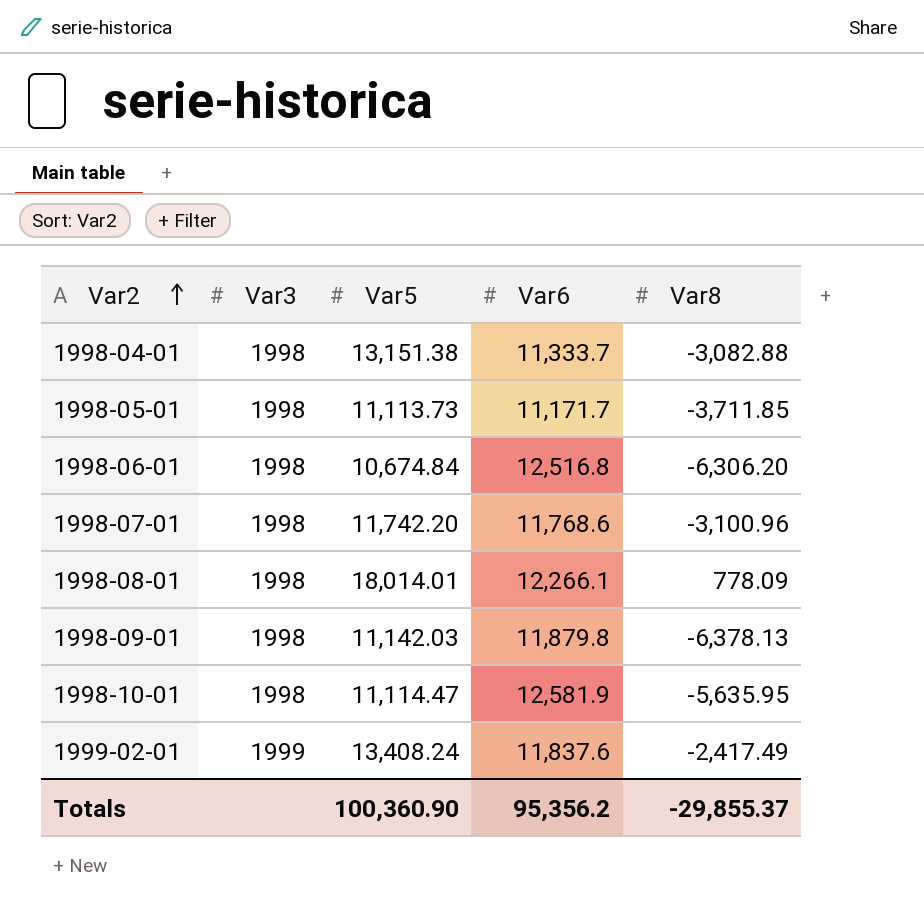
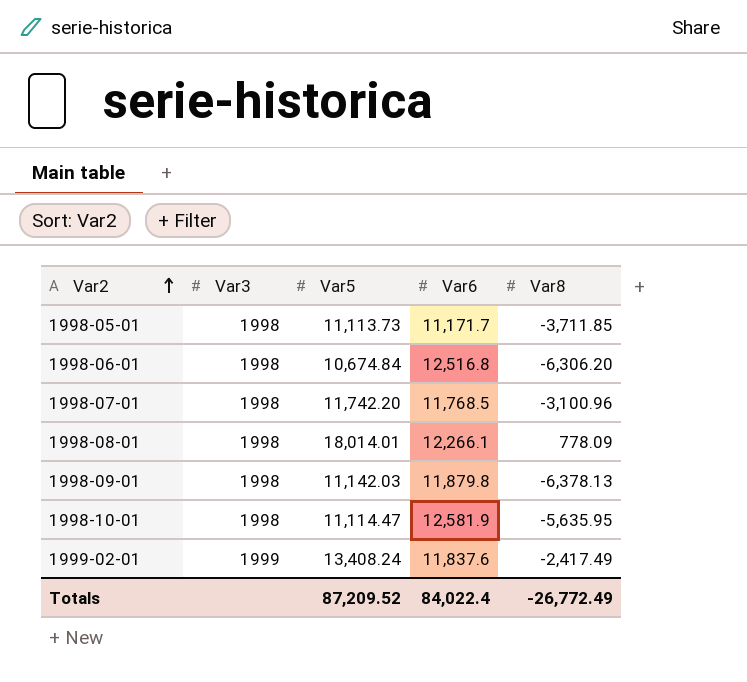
row 1998-04-01: 1998 | 13,151.38 | 11,333.7 | -3,082.88 -> none
1998-07-01 | Var6: 11,768.6 -> 11,768.5
Totals | Var5: 100,360.90 -> 87,209.52
Totals | Var6: 95,356.2 -> 84,022.4
Totals | Var8: -29,855.37 -> -26,772.49

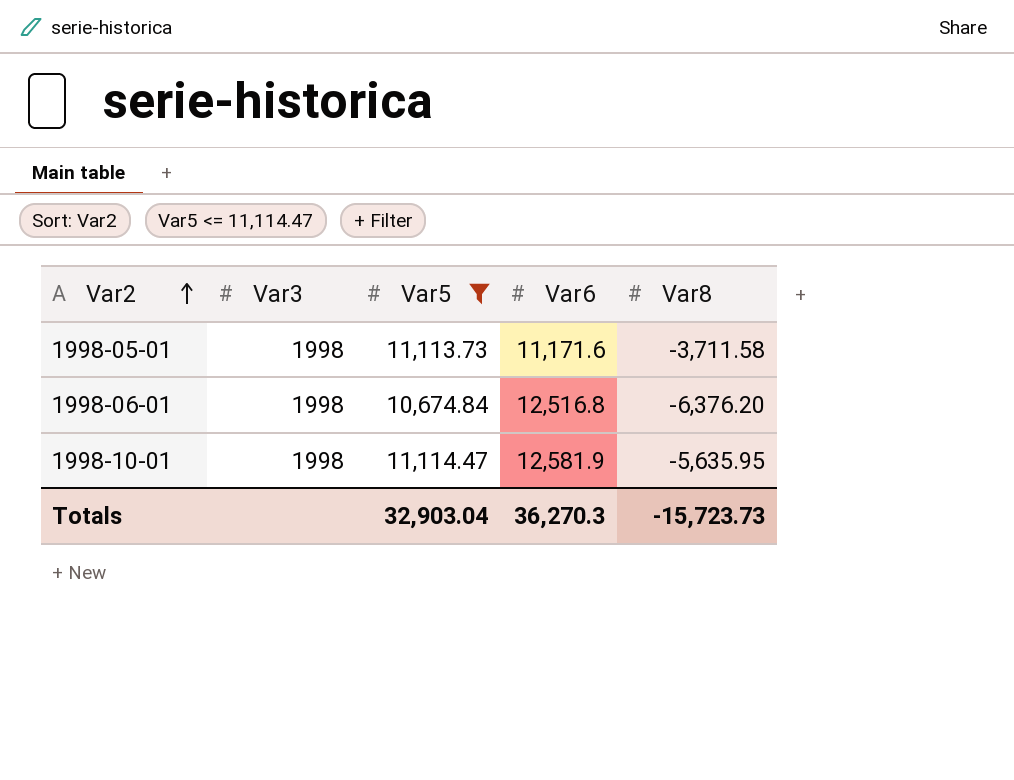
filter: none -> Var5 <= 11,114.47
1998-05-01 | Var6: 11,171.7 -> 11,171.6
1998-05-01 | Var8: -3,711.85 -> -3,711.58
1998-06-01 | Var8: -6,306.20 -> -6,376.20
Totals | Var5: 87,209.52 -> 32,903.04
Totals | Var6: 84,022.4 -> 36,270.3
Totals | Var8: -26,772.49 -> -15,723.73

